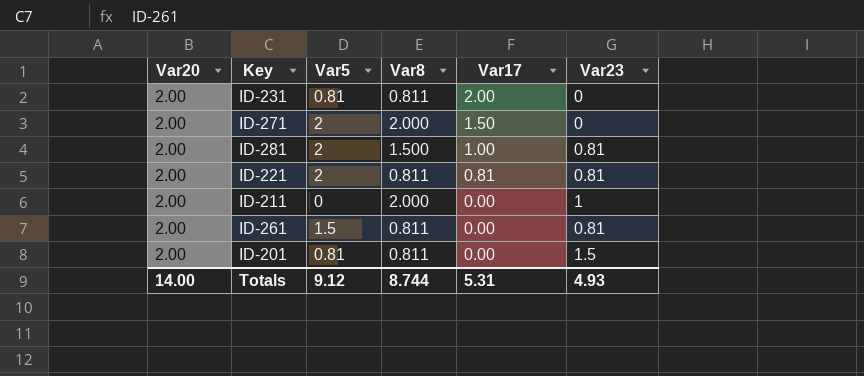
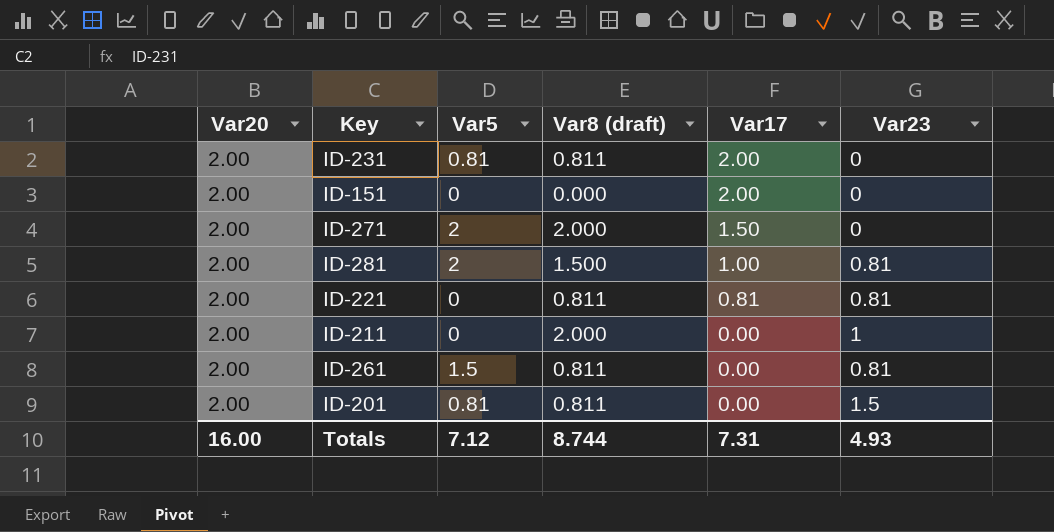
column name: Var8 -> Var8 (draft)
row ID-151: none -> 2.00 | 0 | 0.000 | 2.00 | 0
ID-221 | Var5: 2 -> 0
Totals | Var20: 14.00 -> 16.00
Totals | Var5: 9.12 -> 7.12
Totals | Var17: 5.31 -> 7.31

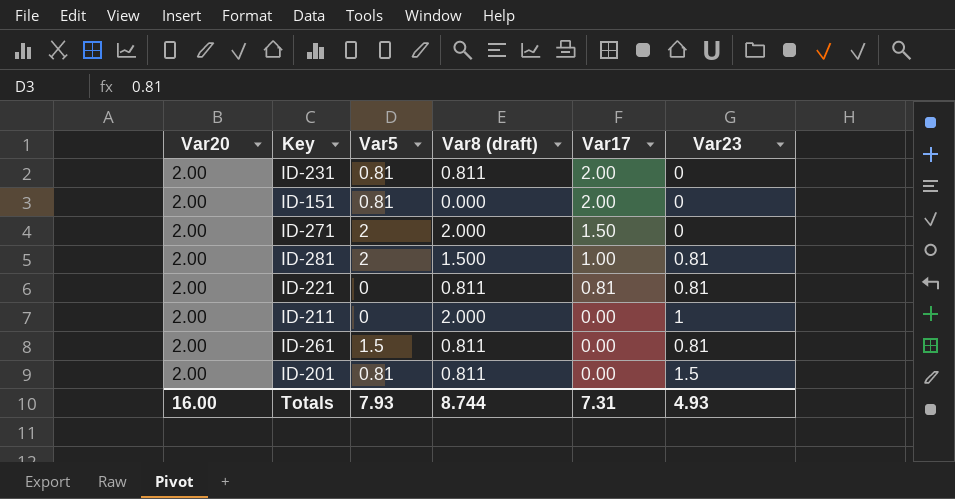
ID-151 | Var5: 0 -> 0.81
Totals | Var5: 7.12 -> 7.93

